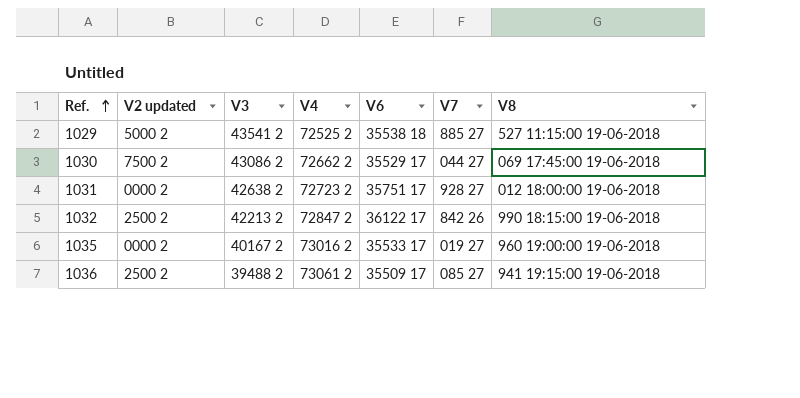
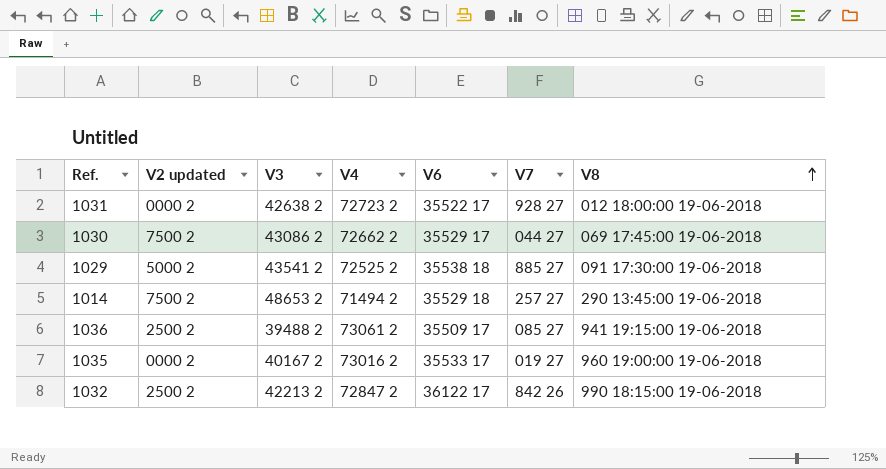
row order: Ref. ascending -> V8 ascending
1031 | V6: 35751 17 -> 35522 17
1029 | V8: 527 11:15:00 19-06-2018 -> 091 17:30:00 19-06-2018
row 1014: none -> 7500 2 | 48653 2 | 71494 2 | 35529 18 | 257 27 | 290 13:45:00 19-06-2018

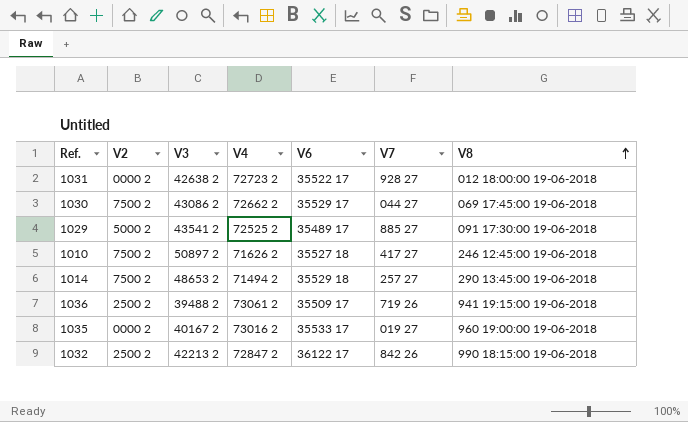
column name: V2 updated -> V2
1029 | V6: 35538 18 -> 35489 17
row 1010: none -> 7500 2 | 50897 2 | 71626 2 | 35527 18 | 417 27 | 246 12:45:00 19-06-2018
1036 | V7: 085 27 -> 719 26

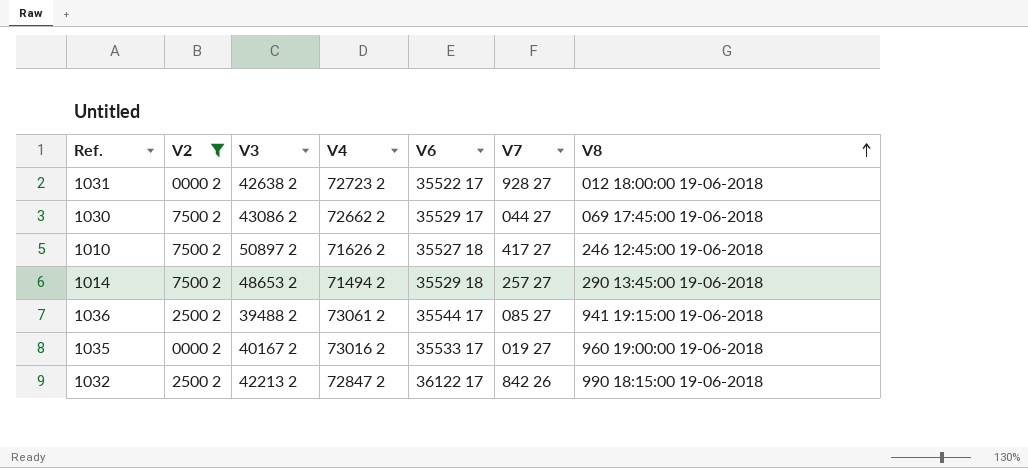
filter: none -> V2 != 5000 2
1036 | V6: 35509 17 -> 35544 17
1036 | V7: 719 26 -> 085 27

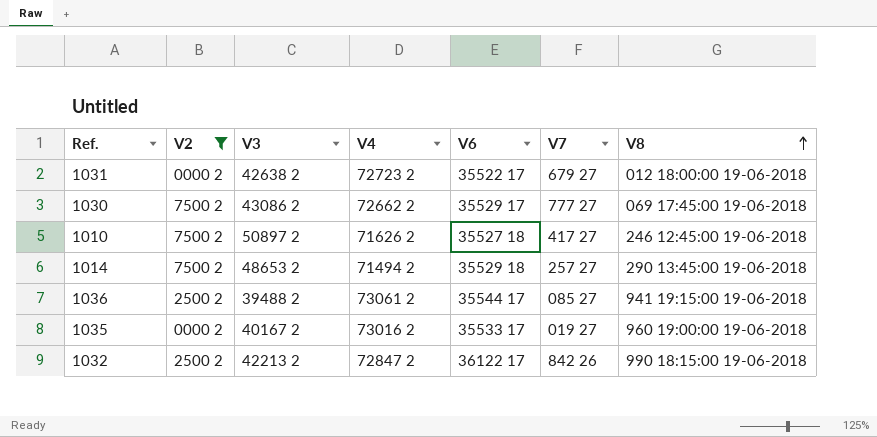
1031 | V7: 928 27 -> 679 27
1030 | V7: 044 27 -> 777 27

